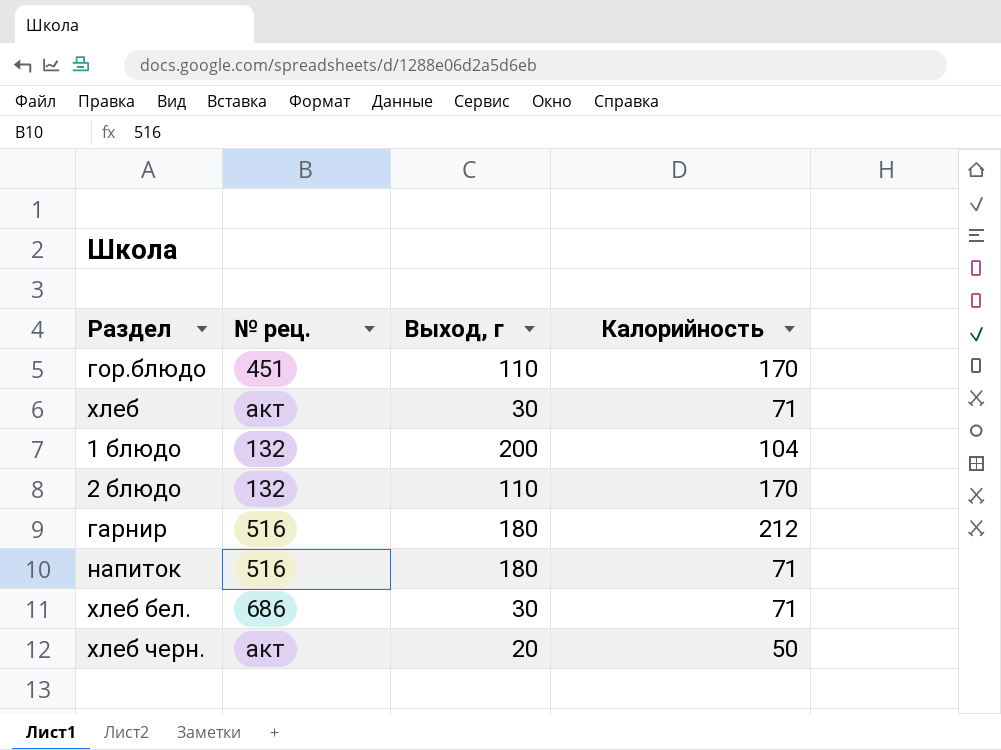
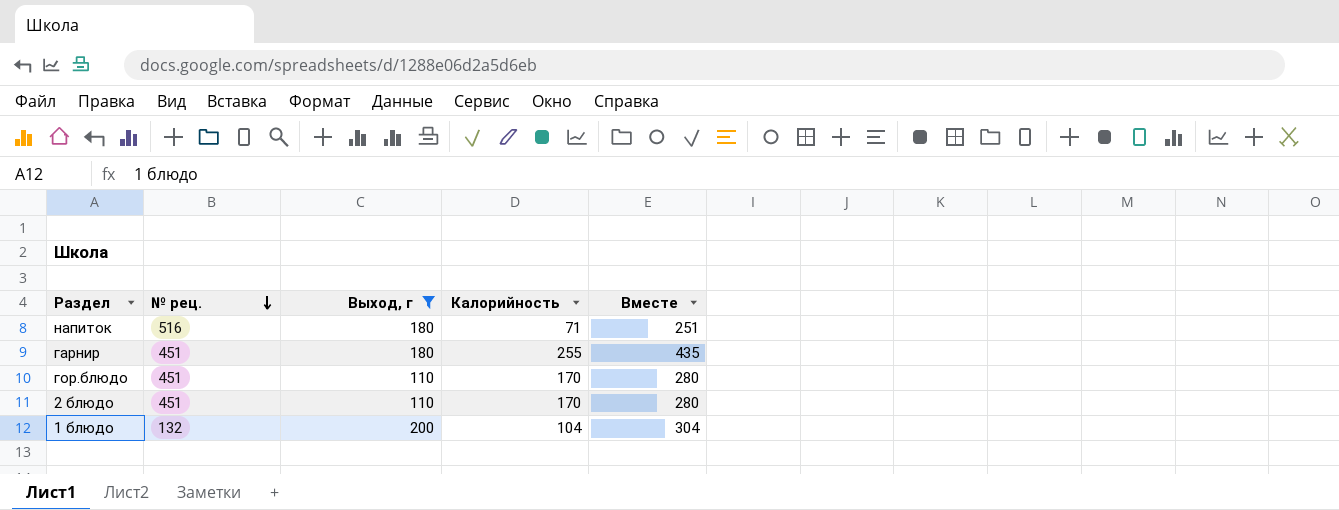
filter: none -> Выход, г >= 110
row order: none -> № рец. descending
column Вместе | formula: none -> [Выход, г] + [Калорийность]
гарнир | № рец.: 516 -> 451
гарнир | Калорийность: 212 -> 255
2 блюдо | № рец.: 132 -> 451

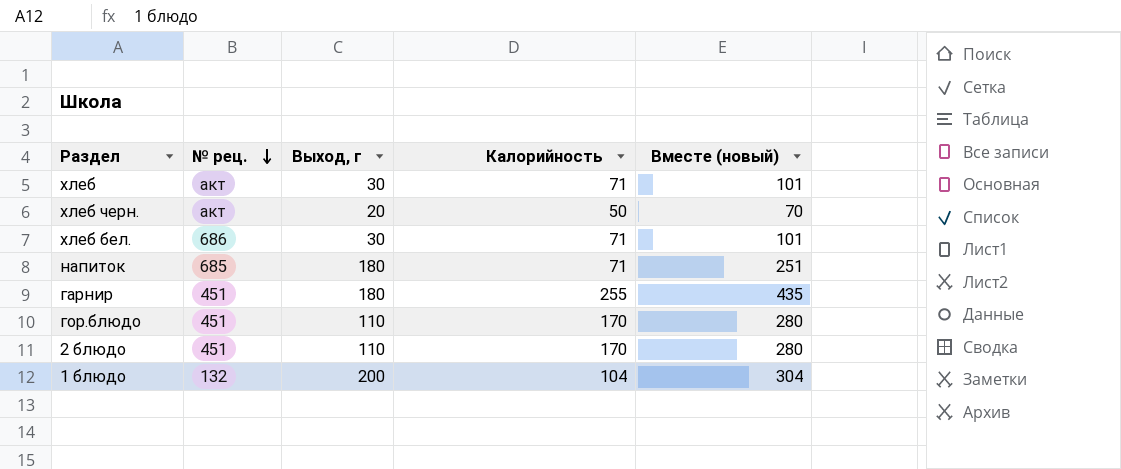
filter: Выход, г >= 110 -> none
column name: Вместе -> Вместе (новый)
напиток | № рец.: 516 -> 685

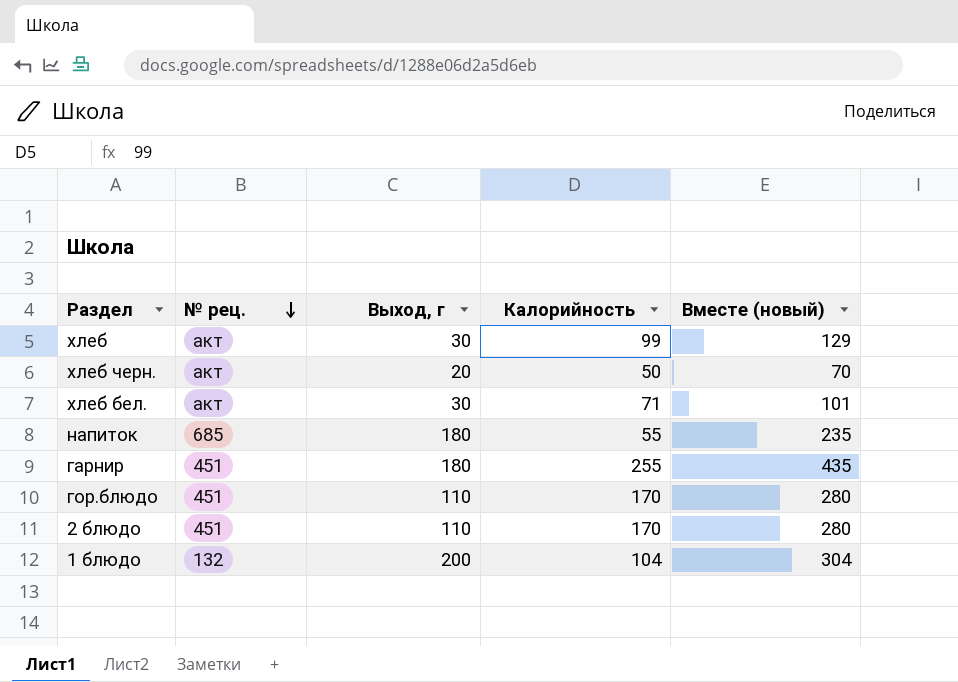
хлеб | Калорийность: 71 -> 99
хлеб | Вместе (новый): 101 -> 129
хлеб бел. | № рец.: 686 -> акт
напиток | Калорийность: 71 -> 55
напиток | Вместе (новый): 251 -> 235

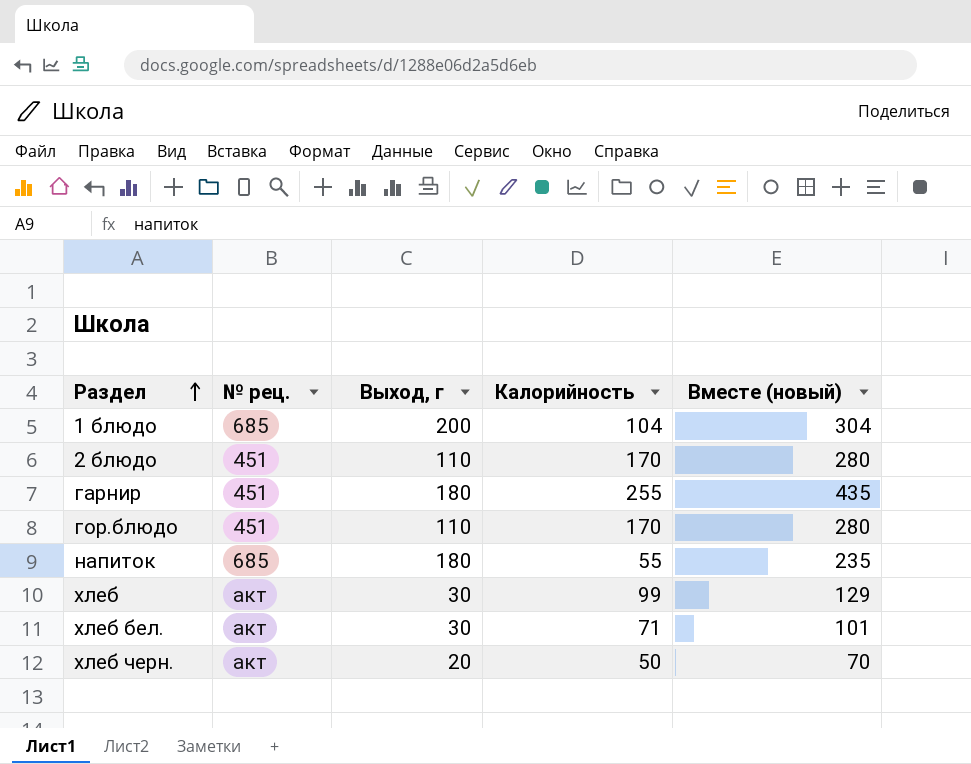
row order: № рец. descending -> Раздел ascending
1 блюдо | № рец.: 132 -> 685

